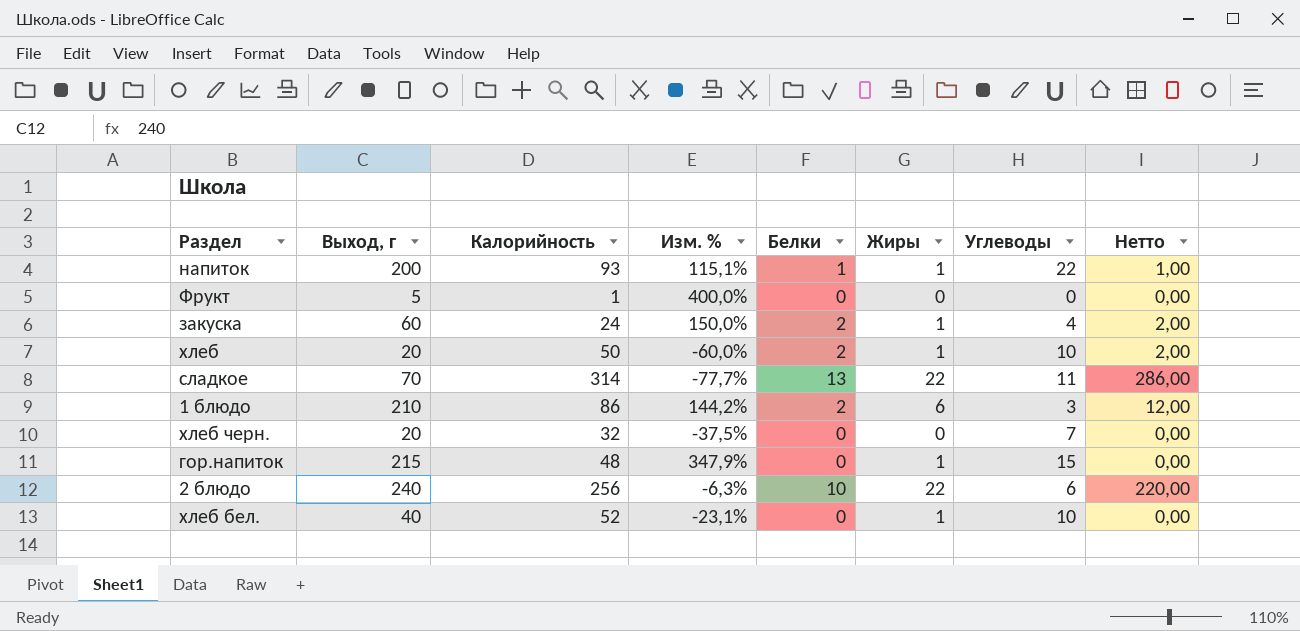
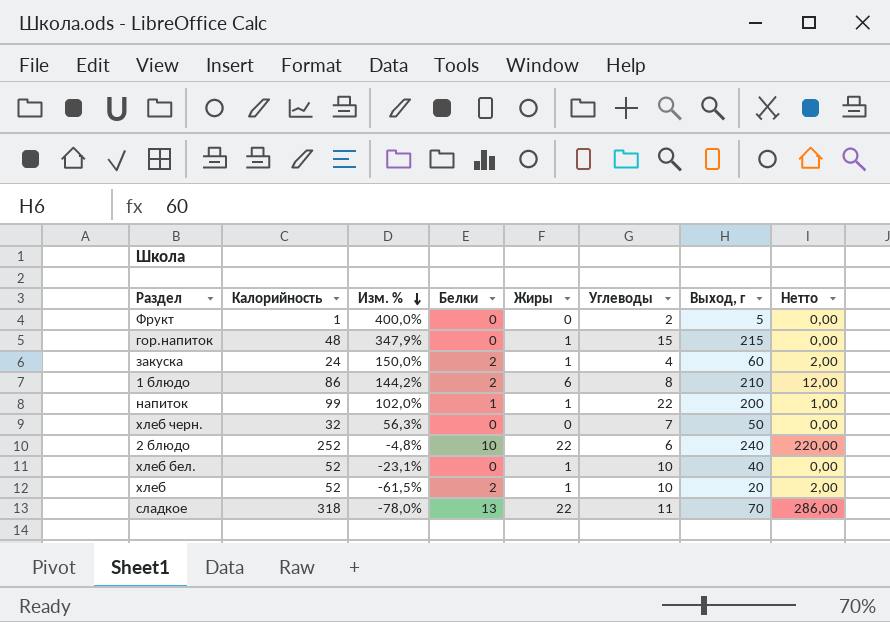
row order: none -> Изм. % descending
column Выход, г | position: 2 -> 7
Фрукт | Углеводы: 0 -> 2
1 блюдо | Углеводы: 3 -> 8
напиток | Калорийность: 93 -> 99
напиток | Изм. %: 115,1% -> 102,0%
хлеб черн. | Изм. %: -37,5% -> 56,3%
хлеб черн. | Выход, г: 20 -> 50
2 блюдо | Калорийность: 256 -> 252
2 блюдо | Изм. %: -6,3% -> -4,8%
хлеб | Калорийность: 50 -> 52
хлеб | Изм. %: -60,0% -> -61,5%
сладкое | Калорийность: 314 -> 318
сладкое | Изм. %: -77,7% -> -78,0%

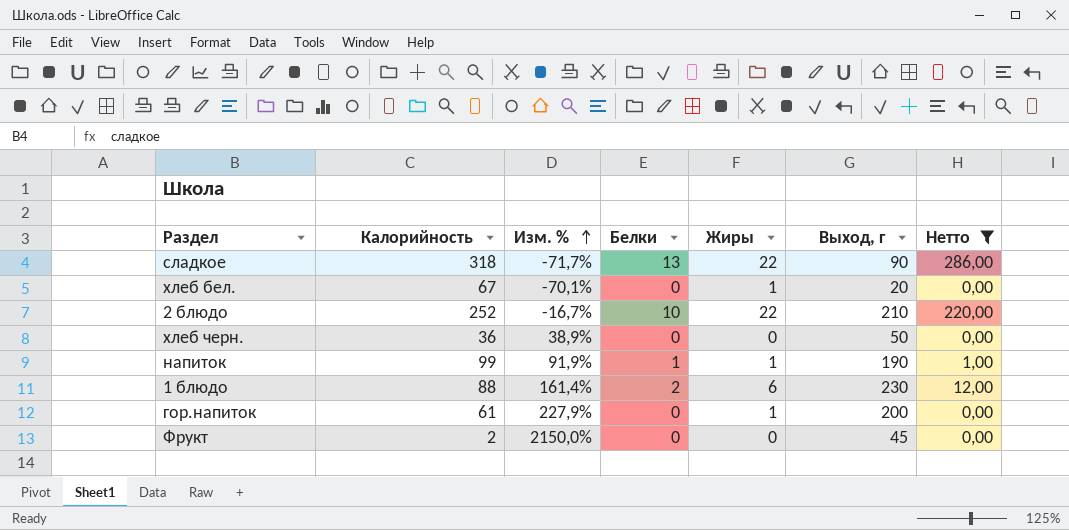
filter: none -> Нетто != 2,00
row order: Изм. % descending -> Изм. % ascending
column Углеводы | position: 6 -> none
сладкое | Изм. %: -78,0% -> -71,7%
сладкое | Выход, г: 70 -> 90
хлеб бел. | Калорийность: 52 -> 67
хлеб бел. | Изм. %: -23,1% -> -70,1%
хлеб бел. | Выход, г: 40 -> 20
2 блюдо | Изм. %: -4,8% -> -16,7%
2 блюдо | Выход, г: 240 -> 210
хлеб черн. | Калорийность: 32 -> 36
хлеб черн. | Изм. %: 56,3% -> 38,9%
напиток | Изм. %: 102,0% -> 91,9%
напиток | Выход, г: 200 -> 190
1 блюдо | Калорийность: 86 -> 88
1 блюдо | Изм. %: 144,2% -> 161,4%
1 блюдо | Выход, г: 210 -> 230
гор.напиток | Калорийность: 48 -> 61
гор.напиток | Изм. %: 347,9% -> 227,9%
гор.напиток | Выход, г: 215 -> 200
Фрукт | Калорийность: 1 -> 2
Фрукт | Изм. %: 400,0% -> 2150,0%
Фрукт | Выход, г: 5 -> 45

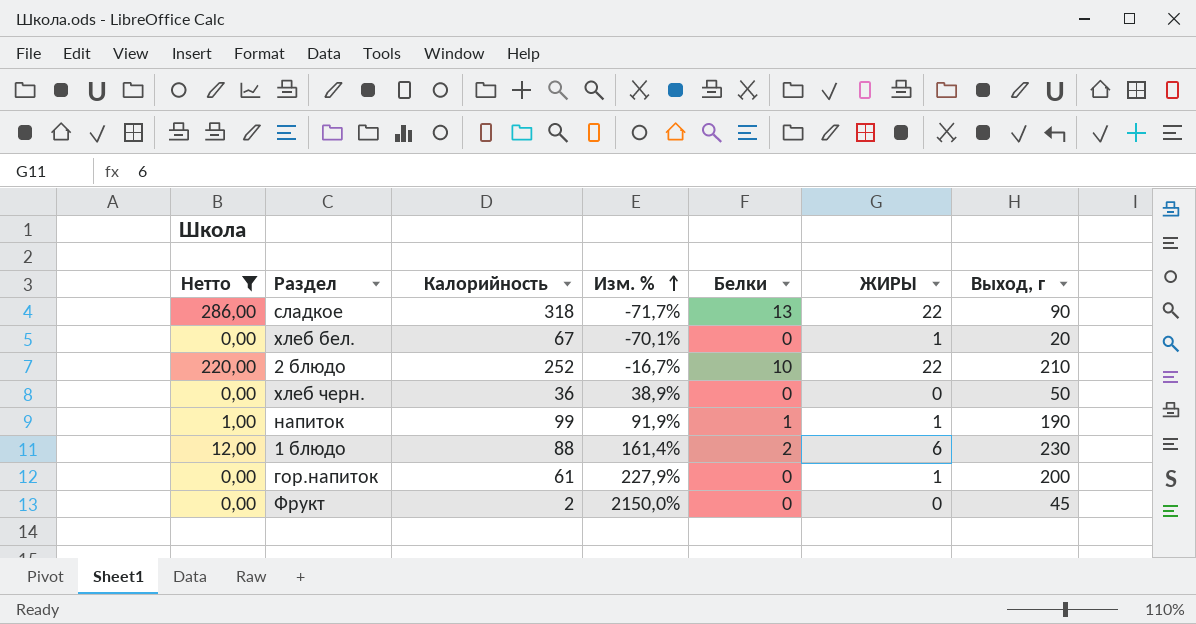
column Нетто | position: 7 -> 1
column name: Жиры -> ЖИРЫ

